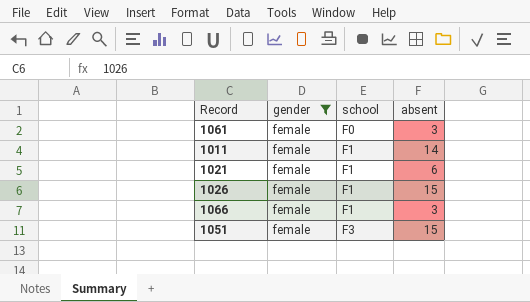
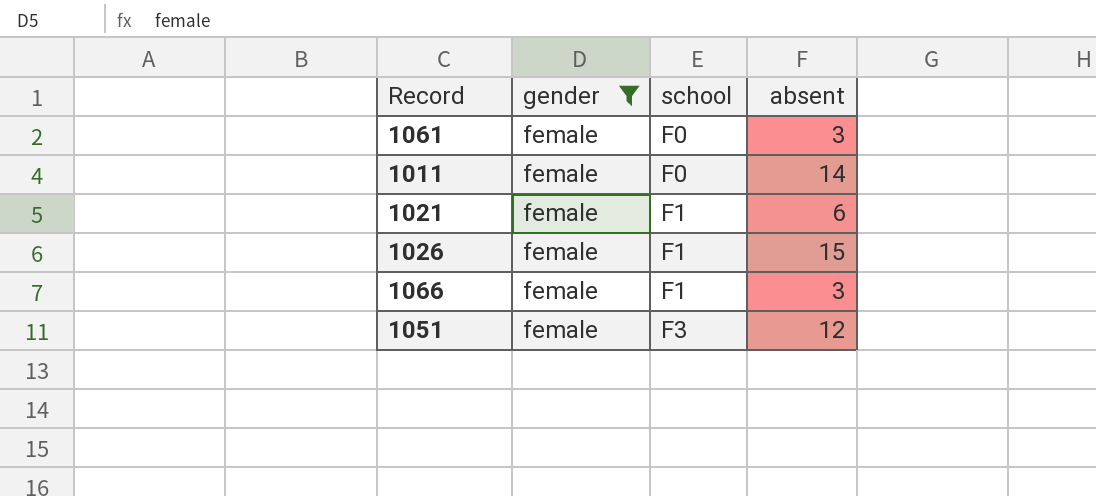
1011 | school: F1 -> F0
1051 | absent: 15 -> 12

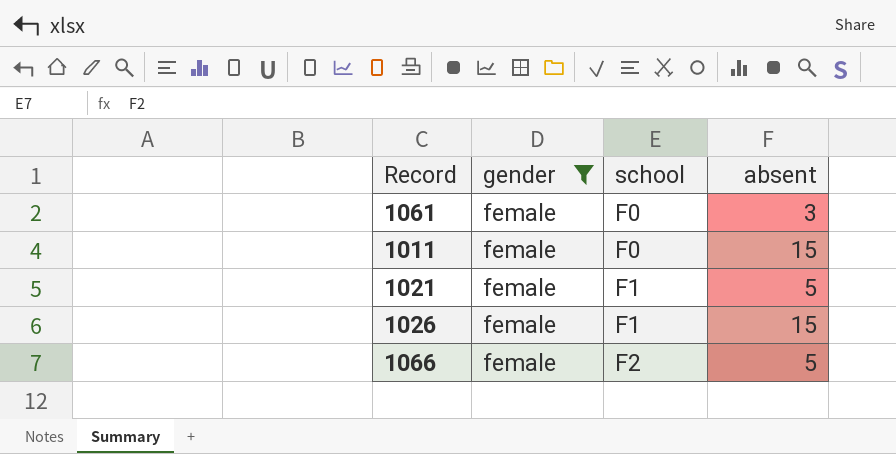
row 1051: female | F3 | 12 -> none
1011 | absent: 14 -> 15
1021 | absent: 6 -> 5
1066 | school: F1 -> F2
1066 | absent: 3 -> 5

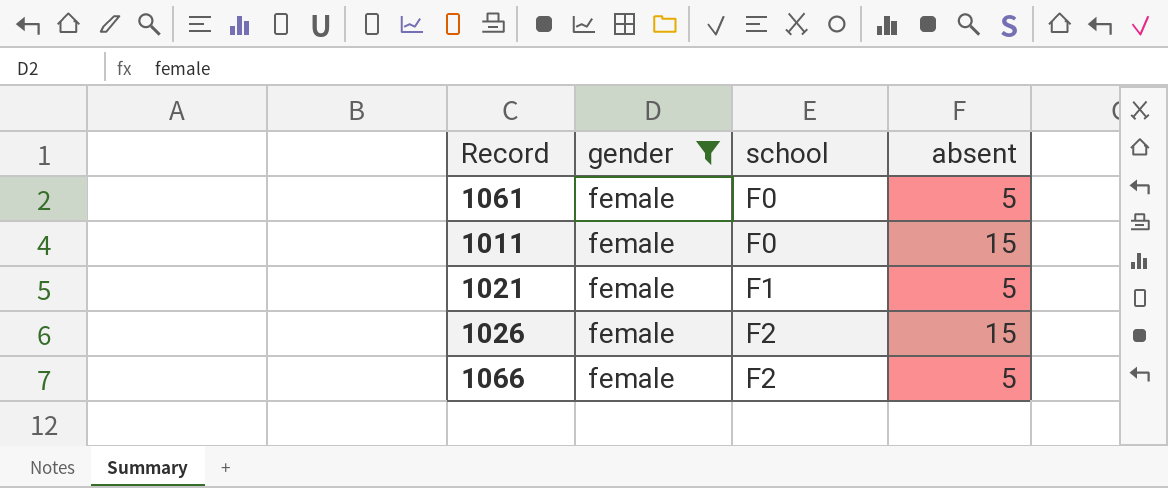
1061 | absent: 3 -> 5
1026 | school: F1 -> F2

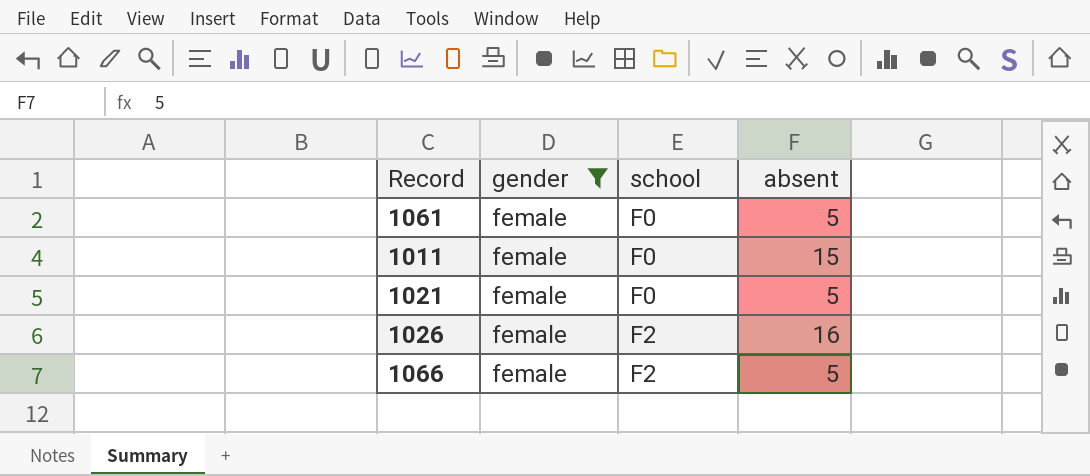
1021 | school: F1 -> F0
1026 | absent: 15 -> 16

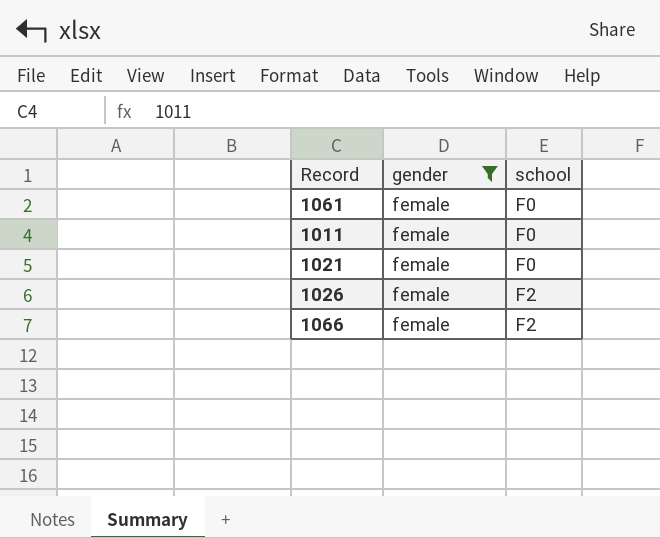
column absent | position: 4 -> none

